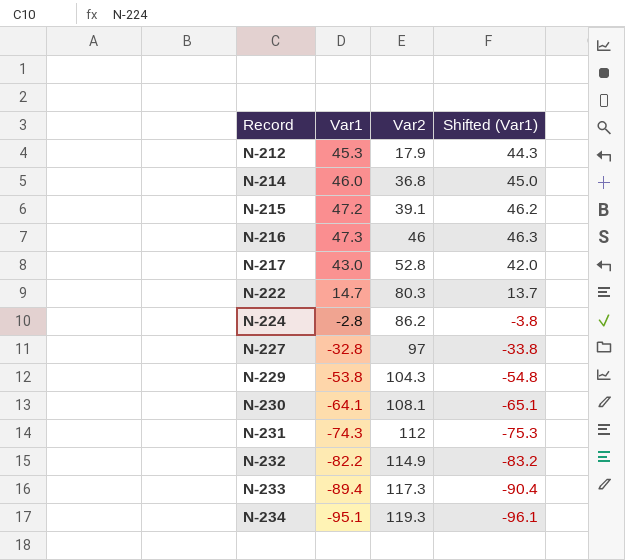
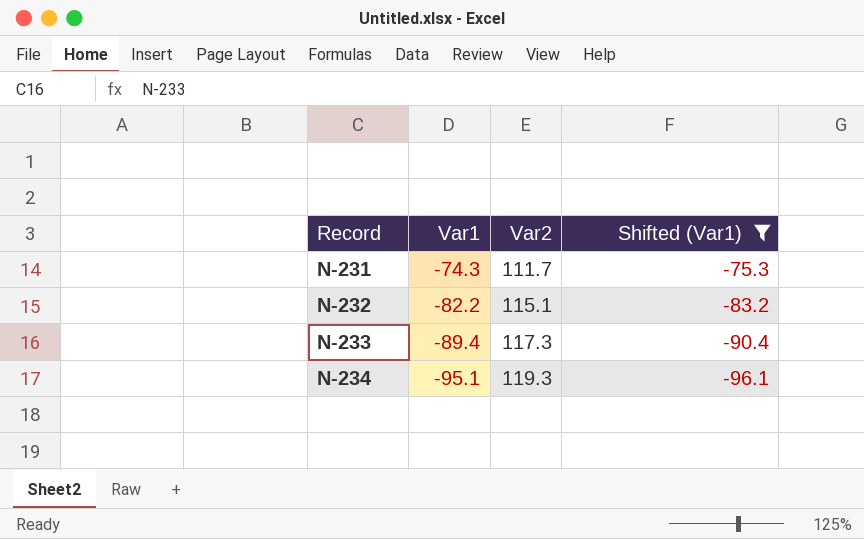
filter: none -> Shifted (Var1) <= -75.3
N-231 | Var2: 112 -> 111.7
N-232 | Var2: 114.9 -> 115.1

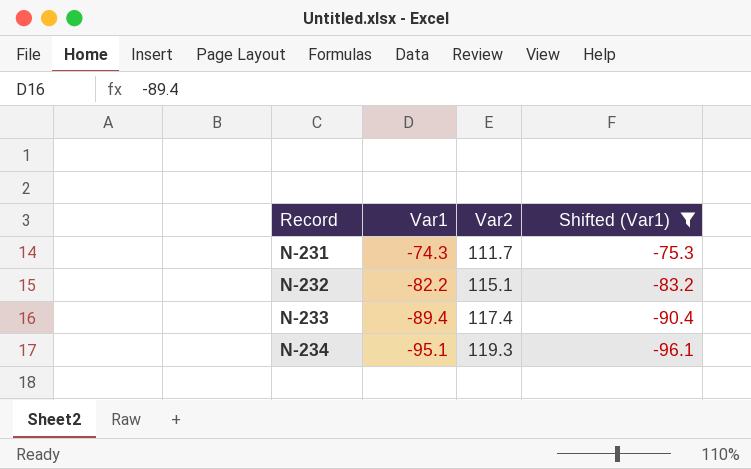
N-233 | Var2: 117.3 -> 117.4

